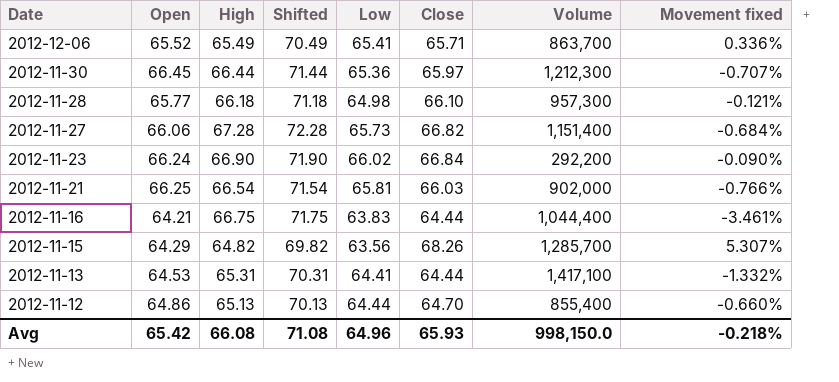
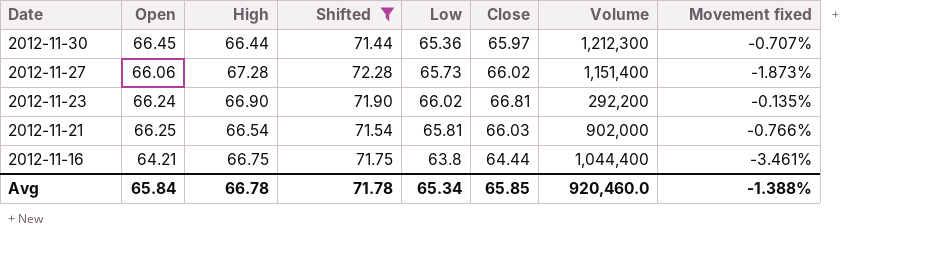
filter: none -> Shifted >= 71.44
2012-11-27 | Close: 66.82 -> 66.02
2012-11-27 | Movement fixed: -0.684% -> -1.873%
2012-11-23 | Close: 66.84 -> 66.81
2012-11-23 | Movement fixed: -0.090% -> -0.135%
2012-11-16 | Low: 63.83 -> 63.8
Avg | Open: 65.42 -> 65.84
Avg | High: 66.08 -> 66.78
Avg | Shifted: 71.08 -> 71.78
Avg | Low: 64.96 -> 65.34
Avg | Close: 65.93 -> 65.85
Avg | Volume: 998,150.0 -> 920,460.0
Avg | Movement fixed: -0.218% -> -1.388%

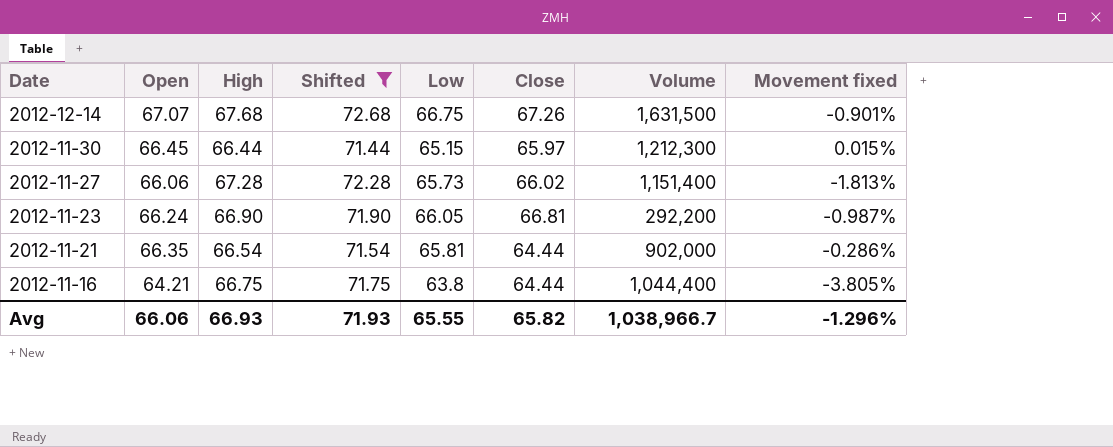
column Movement fixed | formula: ([Close] - [High]) / [High] -> ([Open] - [High]) / [High]
row 2012-12-14: none -> 67.07 | 67.68 | 72.68 | 66.75 | 67.26 | 1,631,500 | -0.901%
2012-11-30 | Low: 65.36 -> 65.15
2012-11-23 | Low: 66.02 -> 66.05
2012-11-21 | Open: 66.25 -> 66.35
2012-11-21 | Close: 66.03 -> 64.44
Avg | Open: 65.84 -> 66.06
Avg | High: 66.78 -> 66.93
Avg | Shifted: 71.78 -> 71.93
Avg | Low: 65.34 -> 65.55
Avg | Close: 65.85 -> 65.82
Avg | Volume: 920,460.0 -> 1,038,966.7
Avg | Movement fixed: -1.388% -> -1.296%

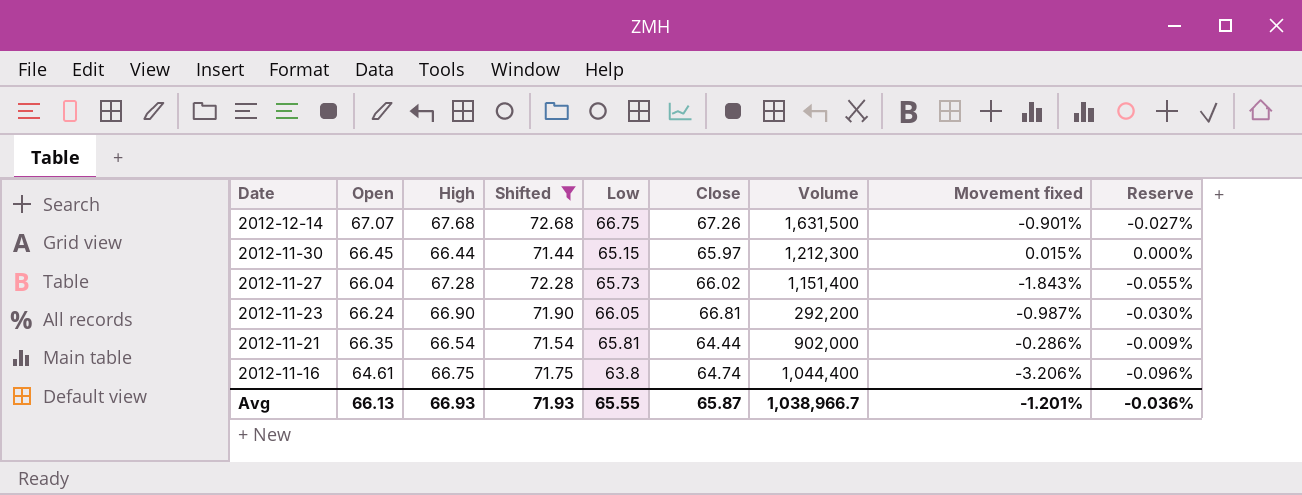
column Reserve | formula: none -> [Movement fixed] * 0.03
2012-11-27 | Open: 66.06 -> 66.04
2012-11-27 | Movement fixed: -1.813% -> -1.843%
2012-11-16 | Open: 64.21 -> 64.61
2012-11-16 | Close: 64.44 -> 64.74
2012-11-16 | Movement fixed: -3.805% -> -3.206%
Avg | Open: 66.06 -> 66.13
Avg | Close: 65.82 -> 65.87
Avg | Movement fixed: -1.296% -> -1.201%

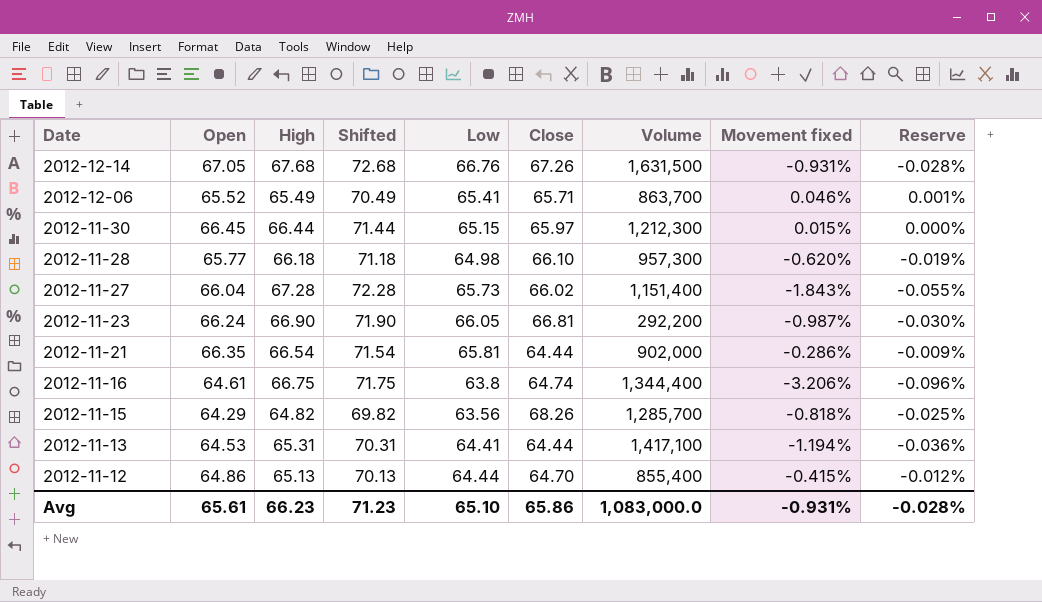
filter: Shifted >= 71.44 -> none
2012-12-14 | Open: 67.07 -> 67.05
2012-12-14 | Low: 66.75 -> 66.76
2012-12-14 | Movement fixed: -0.901% -> -0.931%
2012-12-14 | Reserve: -0.027% -> -0.028%
2012-11-16 | Volume: 1,044,400 -> 1,344,400
Avg | Open: 66.13 -> 65.61
Avg | High: 66.93 -> 66.23
Avg | Shifted: 71.93 -> 71.23
Avg | Low: 65.55 -> 65.10
Avg | Close: 65.87 -> 65.86
Avg | Volume: 1,038,966.7 -> 1,083,000.0
Avg | Movement fixed: -1.201% -> -0.931%
Avg | Reserve: -0.036% -> -0.028%

